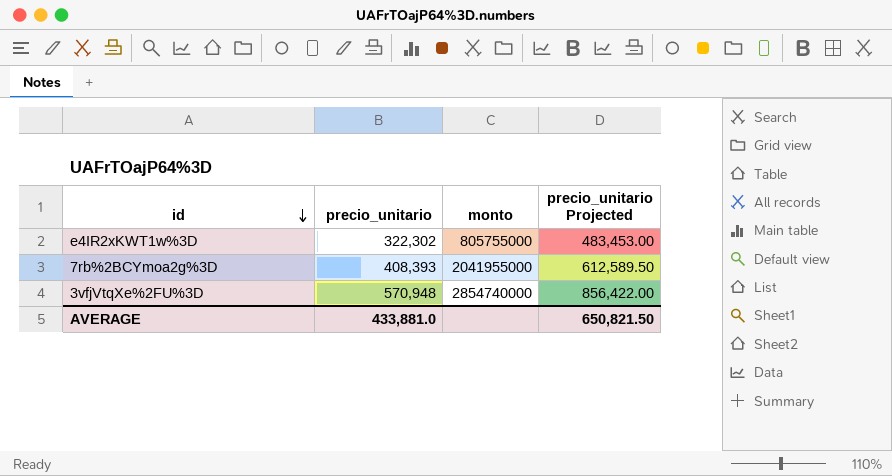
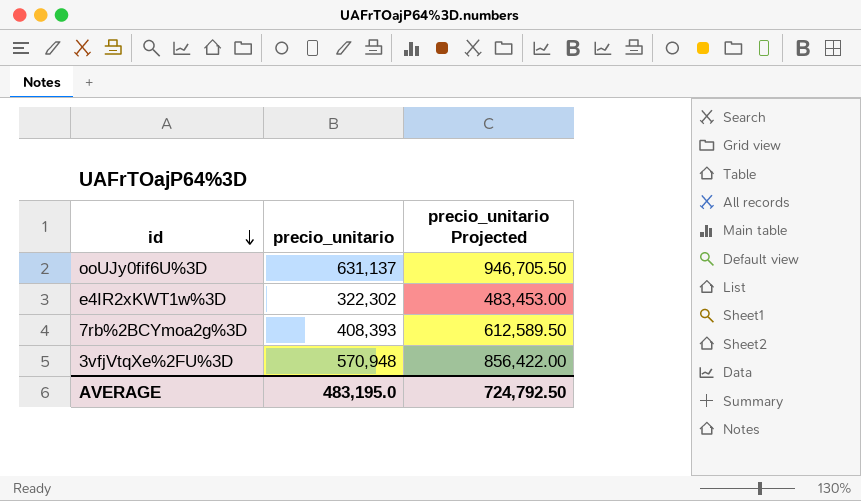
column monto | position: 3 -> none
row ooUJy0fif6U%3D: none -> 631,137 | 946,705.50
AVERAGE | precio_unitario: 433,881.0 -> 483,195.0
AVERAGE | precio_unitario Projected: 650,821.50 -> 724,792.50

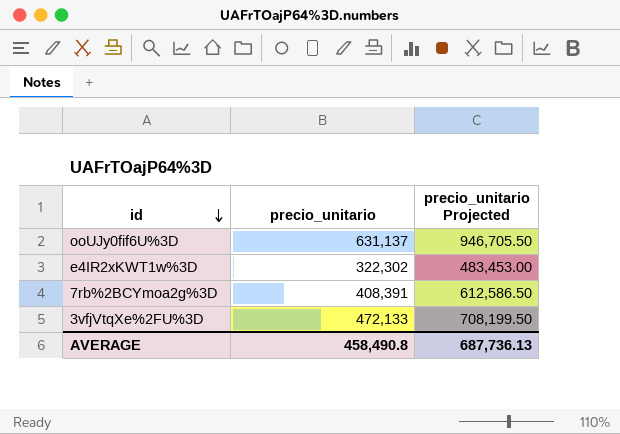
7rb%2BCYmoa2g%3D | precio_unitario: 408,393 -> 408,391
7rb%2BCYmoa2g%3D | precio_unitario Projected: 612,589.50 -> 612,586.50
3vfjVtqXe%2FU%3D | precio_unitario: 570,948 -> 472,133
3vfjVtqXe%2FU%3D | precio_unitario Projected: 856,422.00 -> 708,199.50
AVERAGE | precio_unitario: 483,195.0 -> 458,490.8
AVERAGE | precio_unitario Projected: 724,792.50 -> 687,736.13

